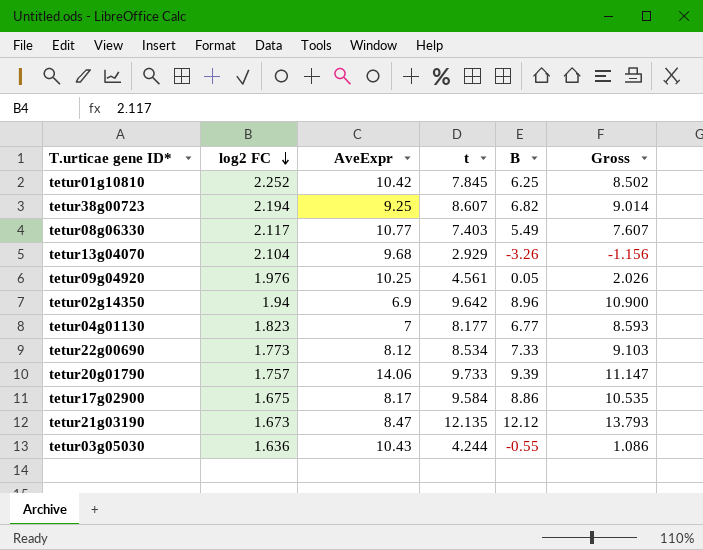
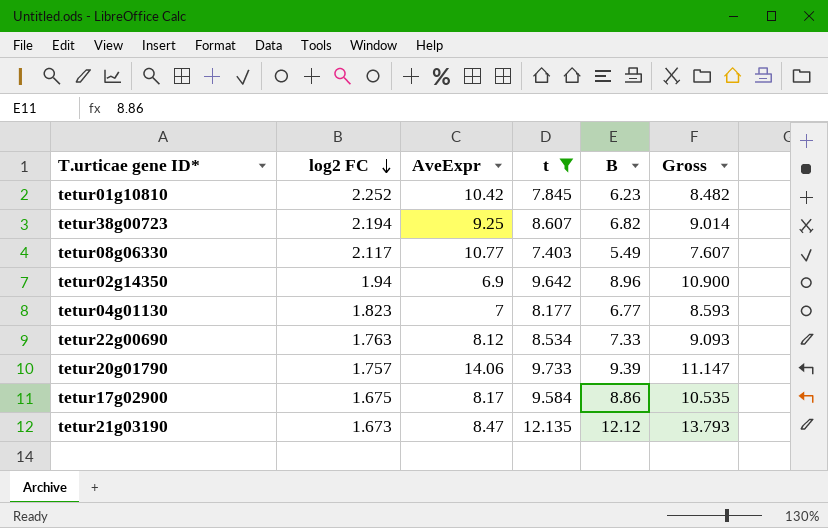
filter: none -> t >= 7.403
tetur01g10810 | B: 6.25 -> 6.23
tetur01g10810 | Gross: 8.502 -> 8.482
tetur22g00690 | log2 FC: 1.773 -> 1.763
tetur22g00690 | Gross: 9.103 -> 9.093

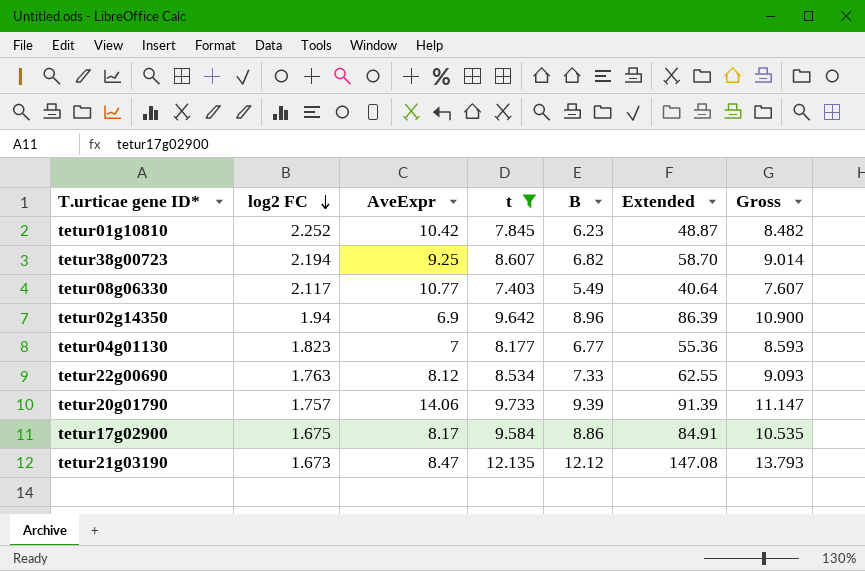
column Extended | formula: none -> [t] * [B]

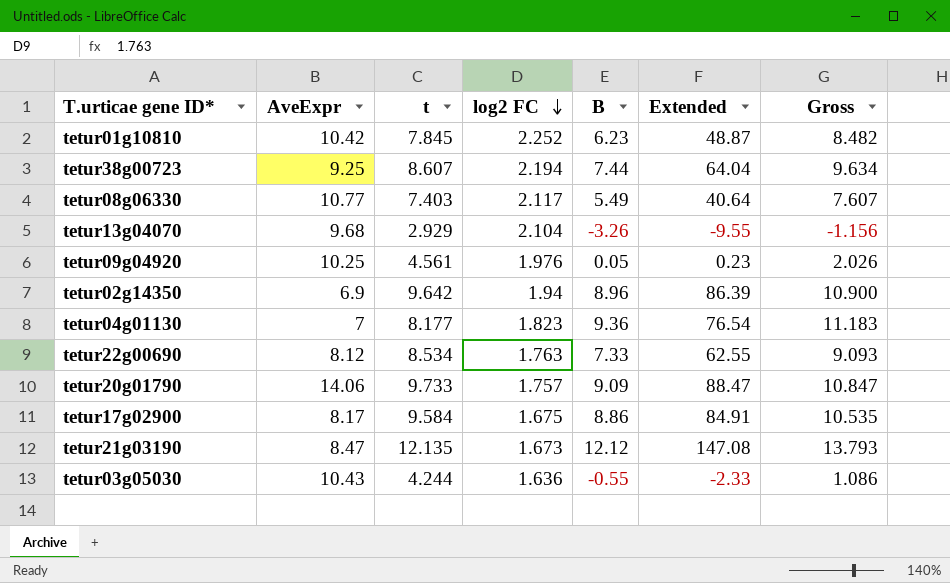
filter: t >= 7.403 -> none
column log2 FC | position: 2 -> 4
tetur38g00723 | B: 6.82 -> 7.44
tetur38g00723 | Extended: 58.70 -> 64.04
tetur38g00723 | Gross: 9.014 -> 9.634
tetur04g01130 | B: 6.77 -> 9.36
tetur04g01130 | Extended: 55.36 -> 76.54
tetur04g01130 | Gross: 8.593 -> 11.183
tetur20g01790 | B: 9.39 -> 9.09
tetur20g01790 | Extended: 91.39 -> 88.47
tetur20g01790 | Gross: 11.147 -> 10.847

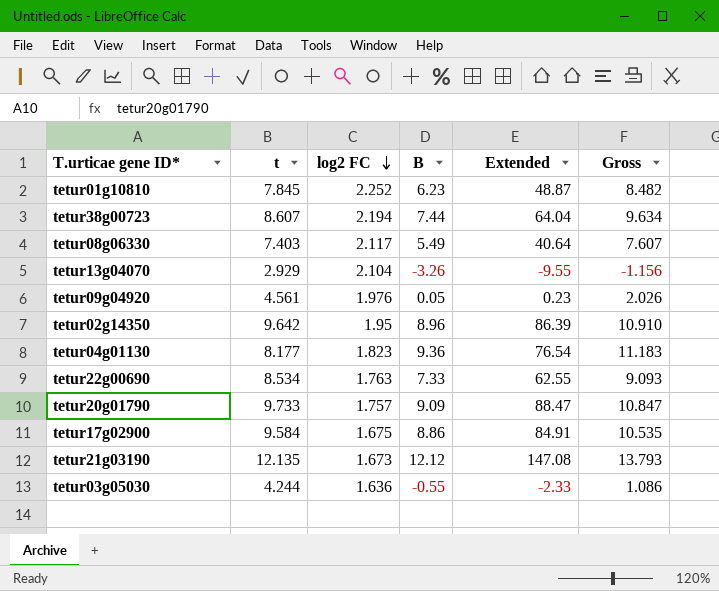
column AveExpr | position: 2 -> none
tetur02g14350 | log2 FC: 1.94 -> 1.95
tetur02g14350 | Gross: 10.900 -> 10.910

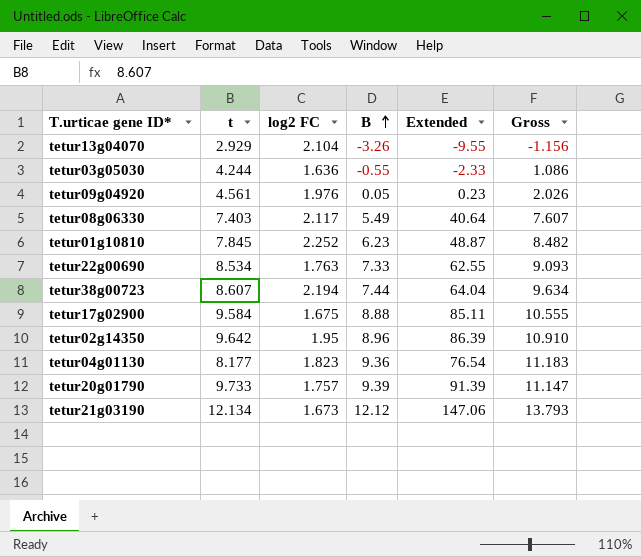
row order: log2 FC descending -> B ascending
tetur17g02900 | B: 8.86 -> 8.88
tetur17g02900 | Extended: 84.91 -> 85.11
tetur17g02900 | Gross: 10.535 -> 10.555
tetur20g01790 | B: 9.09 -> 9.39
tetur20g01790 | Extended: 88.47 -> 91.39
tetur20g01790 | Gross: 10.847 -> 11.147
tetur21g03190 | t: 12.135 -> 12.134
tetur21g03190 | Extended: 147.08 -> 147.06

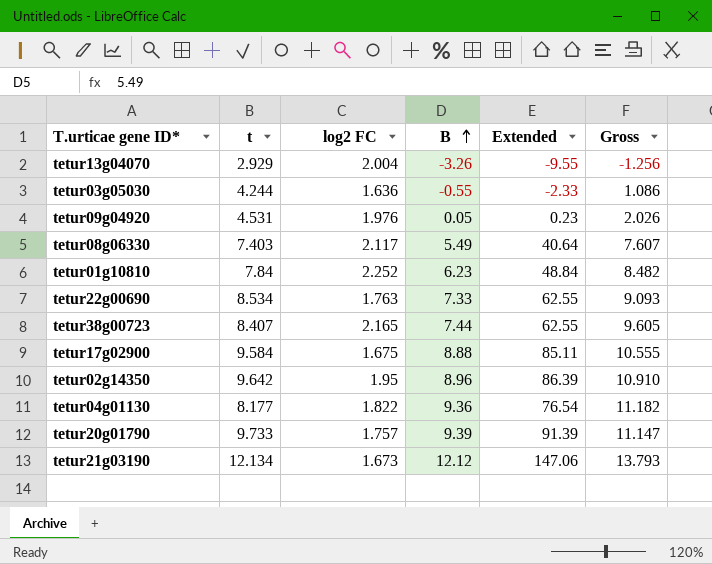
tetur13g04070 | log2 FC: 2.104 -> 2.004
tetur13g04070 | Gross: -1.156 -> -1.256
tetur09g04920 | t: 4.561 -> 4.531
tetur01g10810 | t: 7.845 -> 7.84
tetur01g10810 | Extended: 48.87 -> 48.84
tetur38g00723 | t: 8.607 -> 8.407
tetur38g00723 | log2 FC: 2.194 -> 2.165
tetur38g00723 | Extended: 64.04 -> 62.55
tetur38g00723 | Gross: 9.634 -> 9.605
tetur04g01130 | log2 FC: 1.823 -> 1.822
tetur04g01130 | Gross: 11.183 -> 11.182

